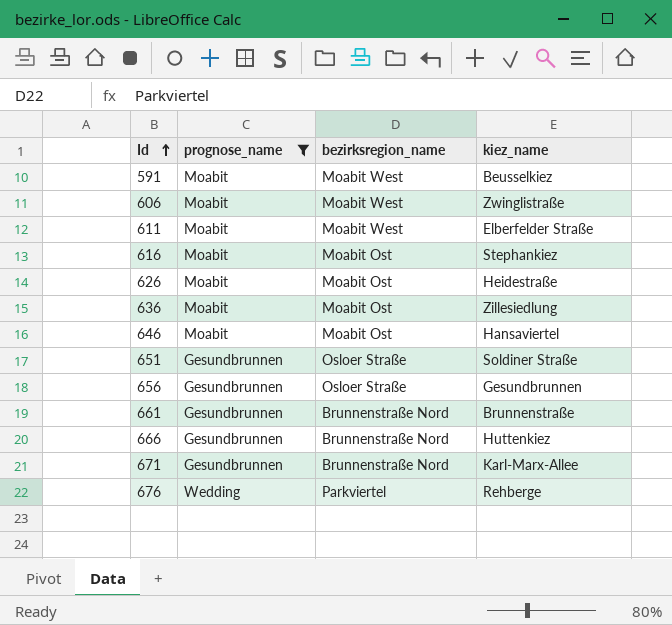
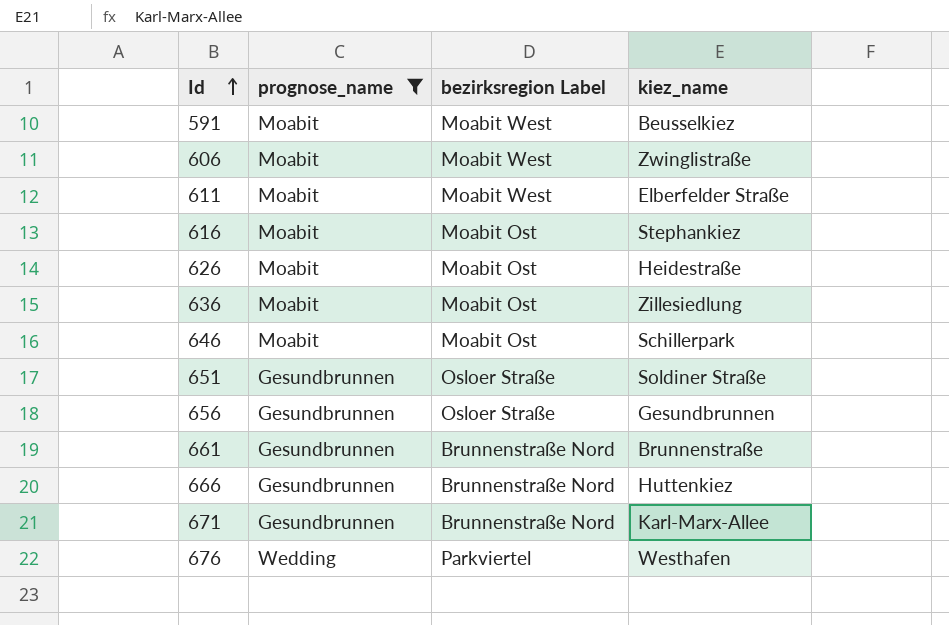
column name: bezirksregion_name -> bezirksregion Label
646 | kiez_name: Hansaviertel -> Schillerpark
676 | kiez_name: Rehberge -> Westhafen

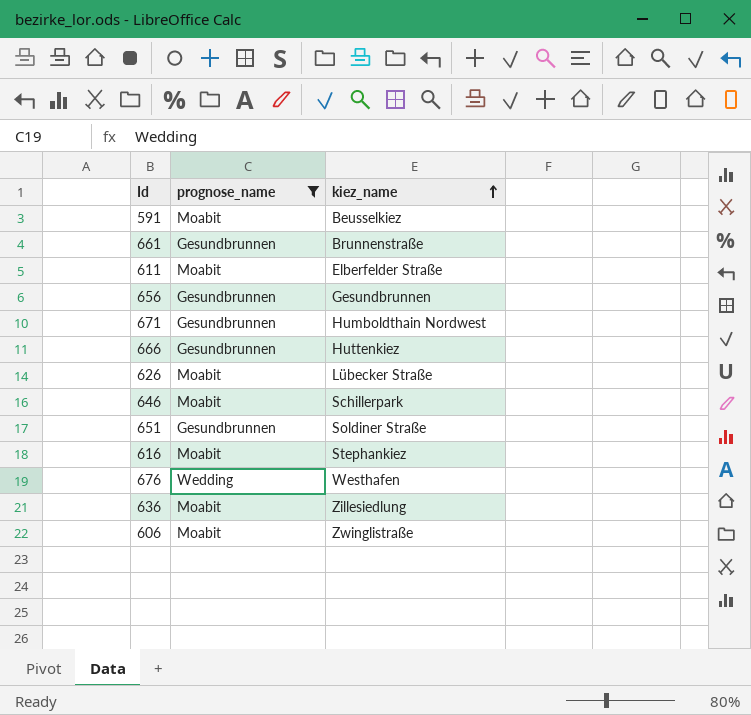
row order: Id ascending -> kiez_name ascending
column bezirksregion Label | position: 3 -> none
671 | kiez_name: Karl-Marx-Allee -> Humboldthain Nordwest
626 | kiez_name: Heidestraße -> Lübecker Straße

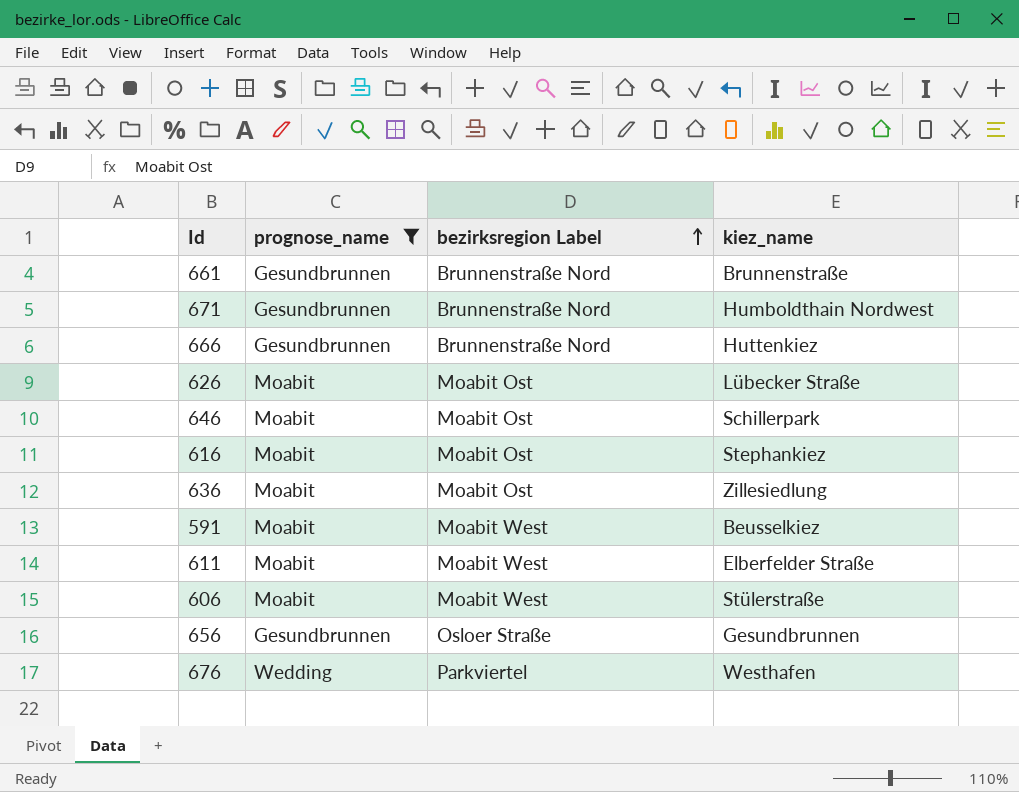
row order: kiez_name ascending -> bezirksregion Label ascending
column bezirksregion Label | position: none -> 3
row 651: Gesundbrunnen | Soldiner Straße -> none
606 | kiez_name: Zwinglistraße -> Stülerstraße

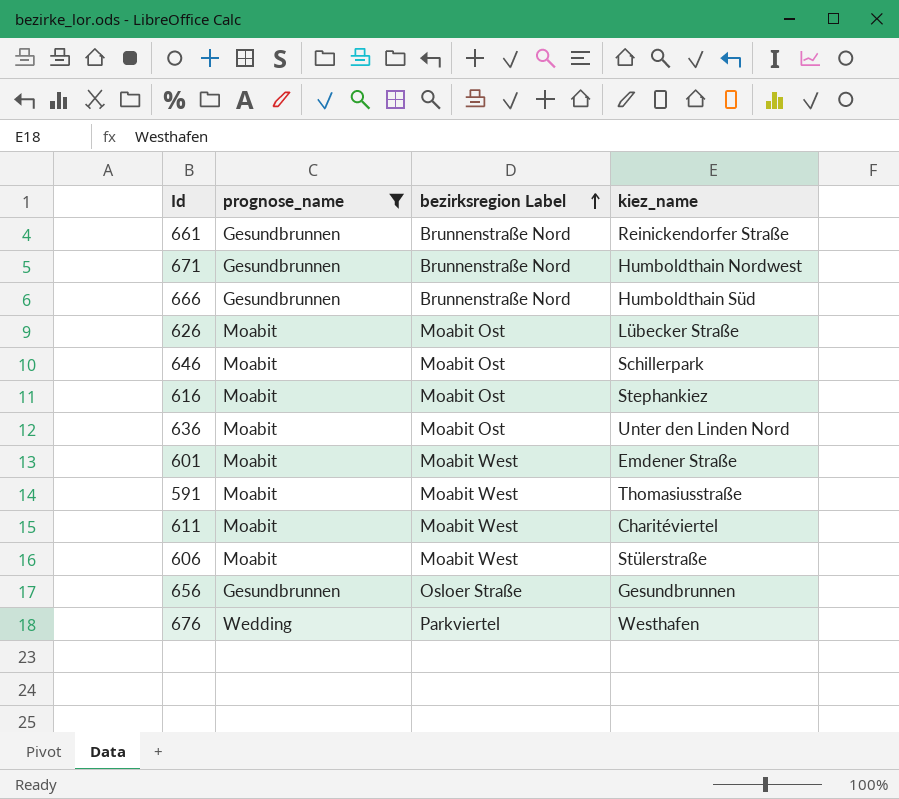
661 | kiez_name: Brunnenstraße -> Reinickendorfer Straße
666 | kiez_name: Huttenkiez -> Humboldthain Süd
636 | kiez_name: Zillesiedlung -> Unter den Linden Nord
row 601: none -> Moabit | Moabit West | Emdener Straße
591 | kiez_name: Beusselkiez -> Thomasiusstraße
611 | kiez_name: Elberfelder Straße -> Charitéviertel

